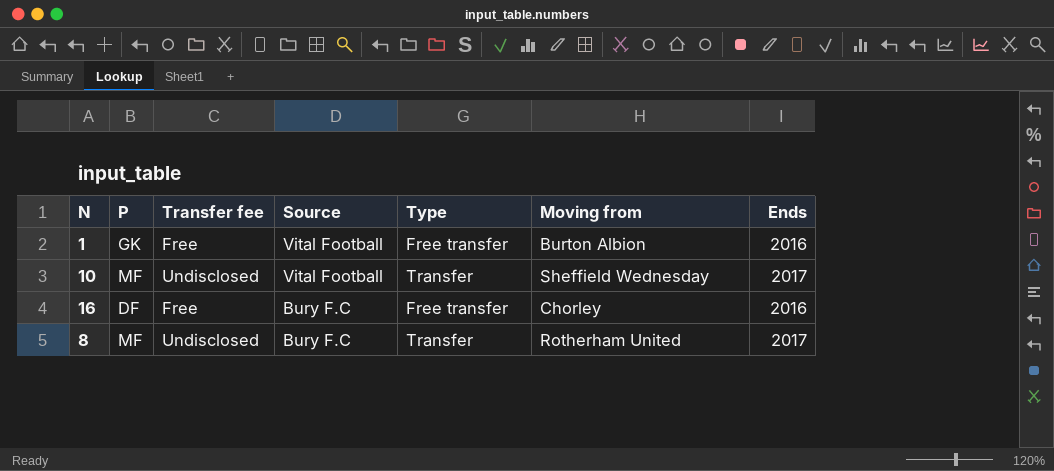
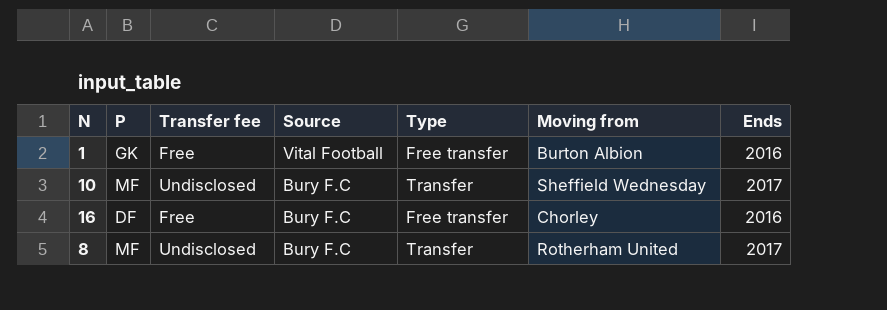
10 | Source: Vital Football -> Bury F.C

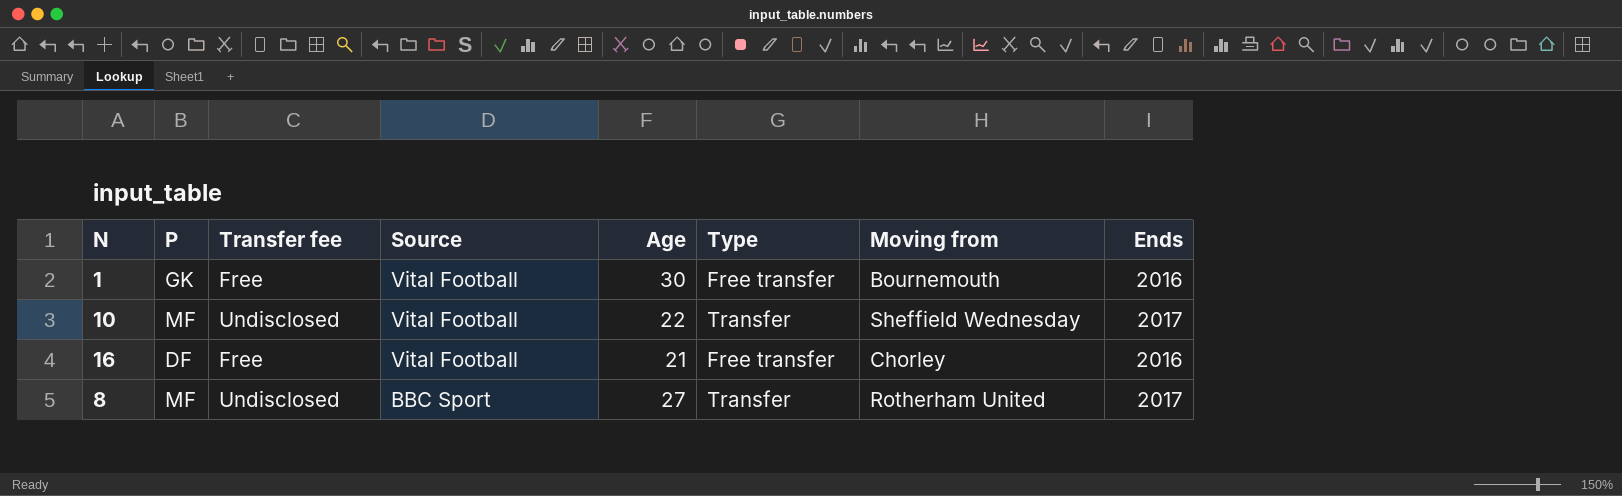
column Age | position: none -> 5
1 | Moving from: Burton Albion -> Bournemouth
10 | Source: Bury F.C -> Vital Football
16 | Source: Bury F.C -> Vital Football
8 | Source: Bury F.C -> BBC Sport

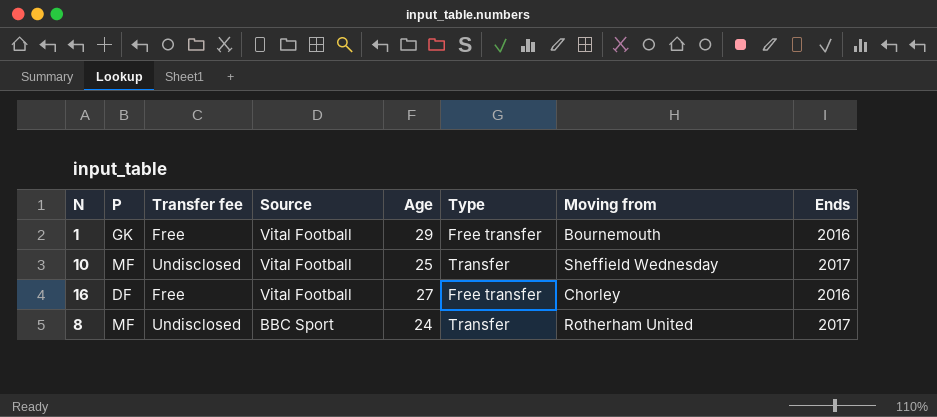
1 | Age: 30 -> 29
10 | Age: 22 -> 25
16 | Age: 21 -> 27
8 | Age: 27 -> 24

